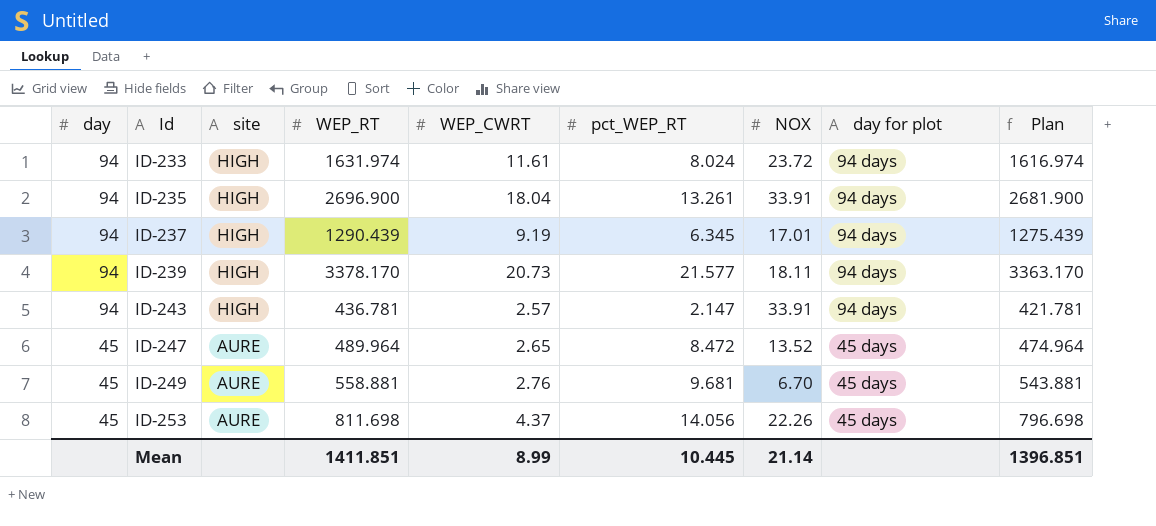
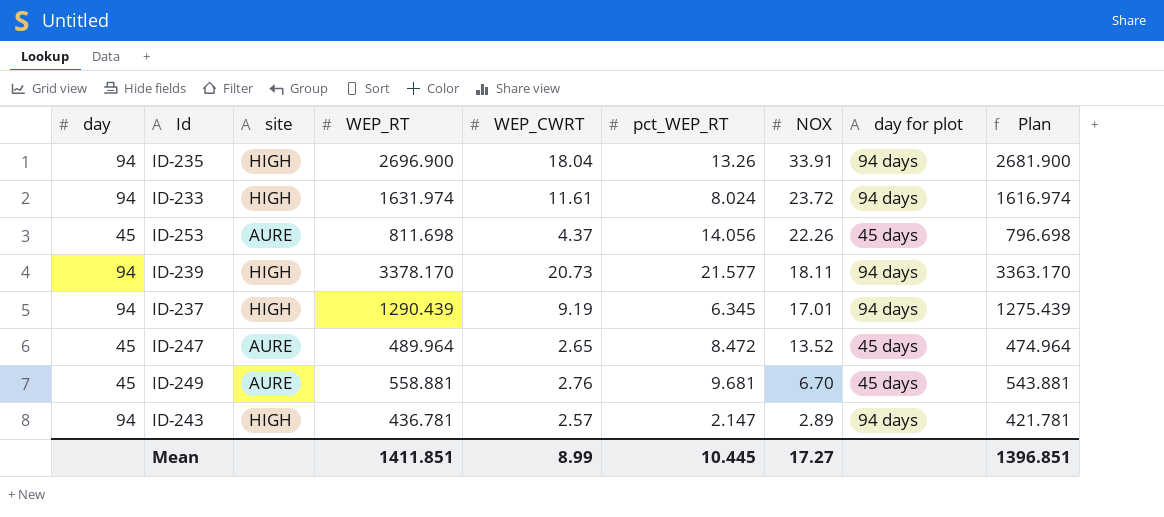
row order: day descending -> NOX descending
ID-235 | pct_WEP_RT: 13.261 -> 13.26
ID-243 | NOX: 33.91 -> 2.89
Mean | NOX: 21.14 -> 17.27

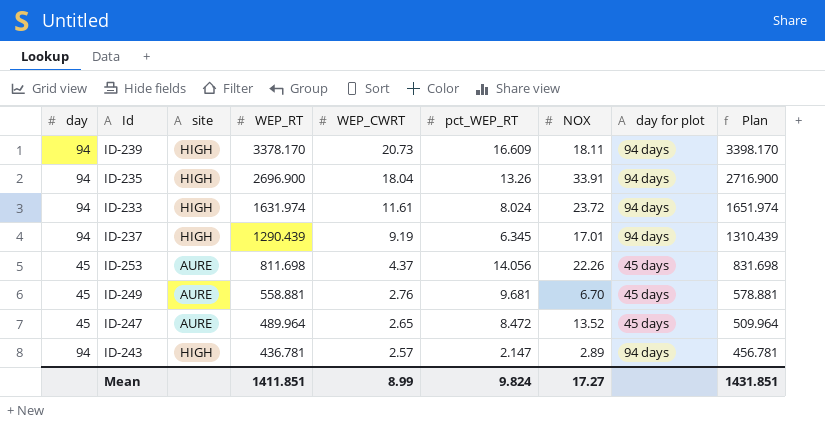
row order: NOX descending -> WEP_RT descending
column Plan | formula: [WEP_RT] - 15 -> [WEP_RT] + 20
ID-239 | pct_WEP_RT: 21.577 -> 16.609
Mean | pct_WEP_RT: 10.445 -> 9.824
Mean | Plan: 1396.851 -> 1431.851

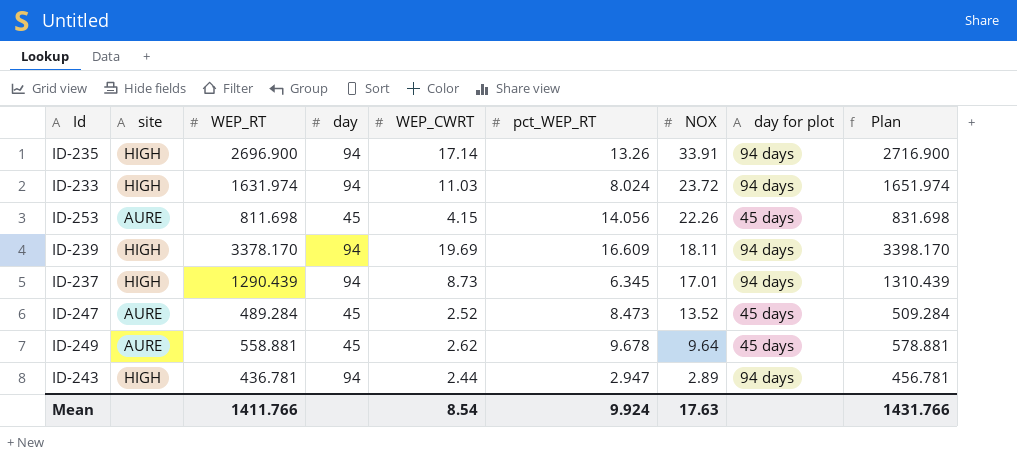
row order: WEP_RT descending -> NOX descending
column day | position: 1 -> 4
ID-235 | WEP_CWRT: 18.04 -> 17.14
ID-233 | WEP_CWRT: 11.61 -> 11.03
ID-253 | WEP_CWRT: 4.37 -> 4.15
ID-239 | WEP_CWRT: 20.73 -> 19.69
ID-237 | WEP_CWRT: 9.19 -> 8.73
ID-247 | WEP_RT: 489.964 -> 489.284
ID-247 | WEP_CWRT: 2.65 -> 2.52
ID-247 | pct_WEP_RT: 8.472 -> 8.473
ID-247 | Plan: 509.964 -> 509.284
ID-249 | WEP_CWRT: 2.76 -> 2.62
ID-249 | pct_WEP_RT: 9.681 -> 9.678
ID-249 | NOX: 6.70 -> 9.64
ID-243 | WEP_CWRT: 2.57 -> 2.44
ID-243 | pct_WEP_RT: 2.147 -> 2.947
Mean | WEP_RT: 1411.851 -> 1411.766
Mean | WEP_CWRT: 8.99 -> 8.54
Mean | pct_WEP_RT: 9.824 -> 9.924
Mean | NOX: 17.27 -> 17.63
Mean | Plan: 1431.851 -> 1431.766

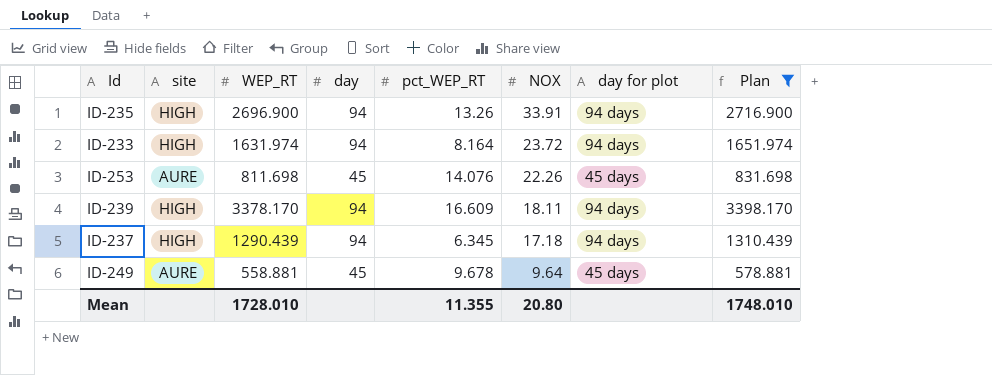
filter: none -> Plan >= 578.881
column WEP_CWRT | position: 5 -> none
ID-233 | pct_WEP_RT: 8.024 -> 8.164
ID-253 | pct_WEP_RT: 14.056 -> 14.076
ID-237 | NOX: 17.01 -> 17.18
Mean | WEP_RT: 1411.766 -> 1728.010
Mean | pct_WEP_RT: 9.924 -> 11.355
Mean | NOX: 17.63 -> 20.80
Mean | Plan: 1431.766 -> 1748.010

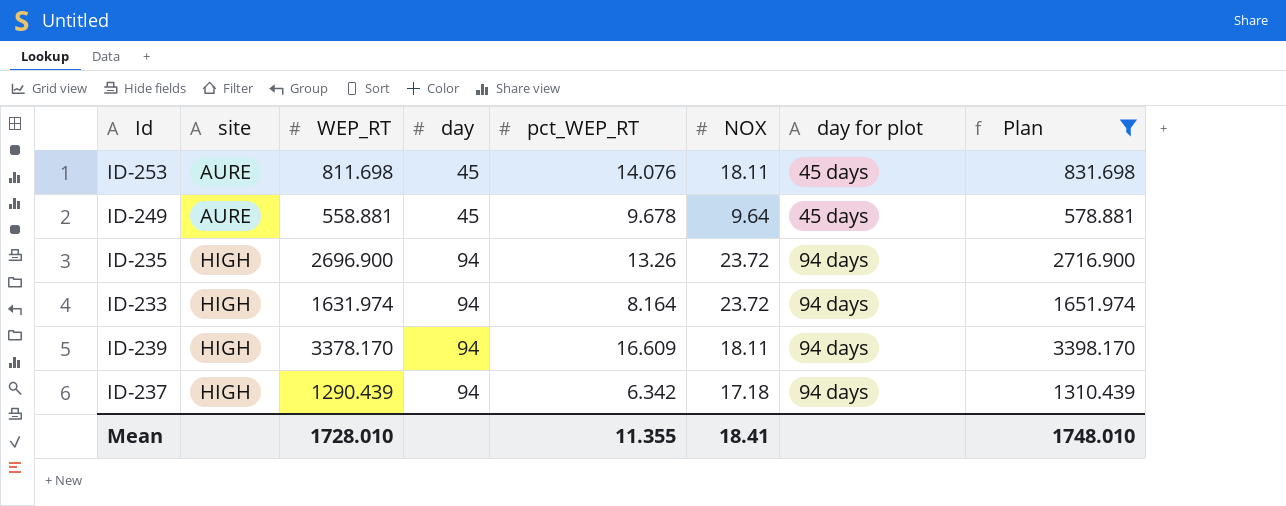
row order: NOX descending -> site ascending
ID-253 | NOX: 22.26 -> 18.11
ID-235 | NOX: 33.91 -> 23.72
ID-237 | pct_WEP_RT: 6.345 -> 6.342
Mean | NOX: 20.80 -> 18.41

